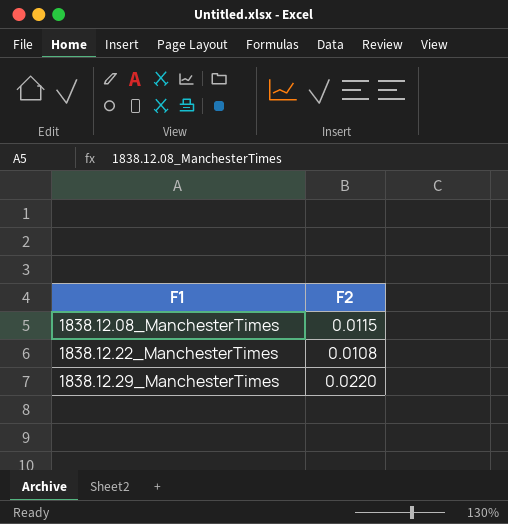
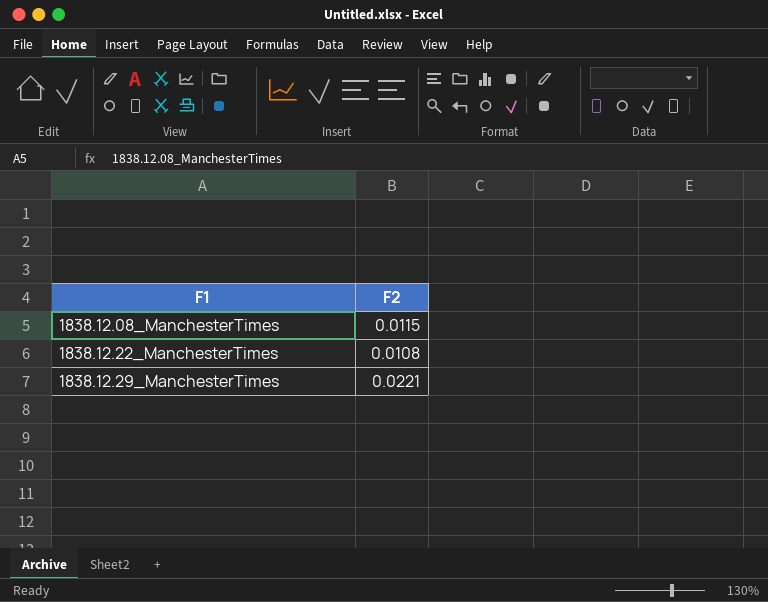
1838.12.29_ManchesterTimes | F2: 0.0220 -> 0.0221

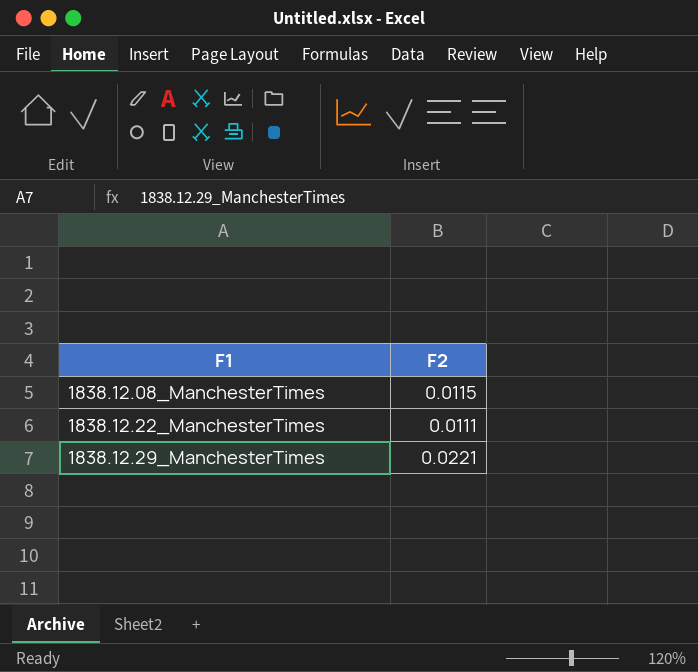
1838.12.22_ManchesterTimes | F2: 0.0108 -> 0.0111

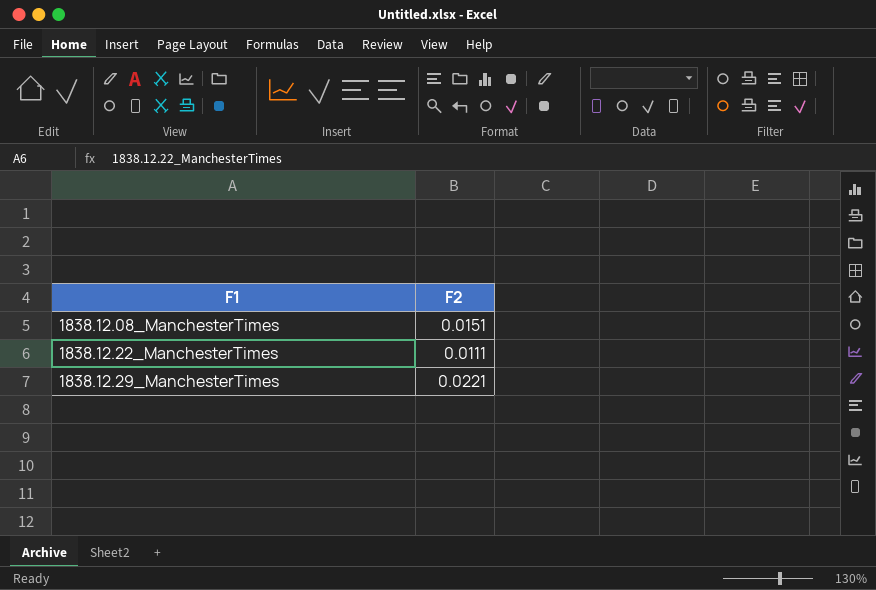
1838.12.08_ManchesterTimes | F2: 0.0115 -> 0.0151

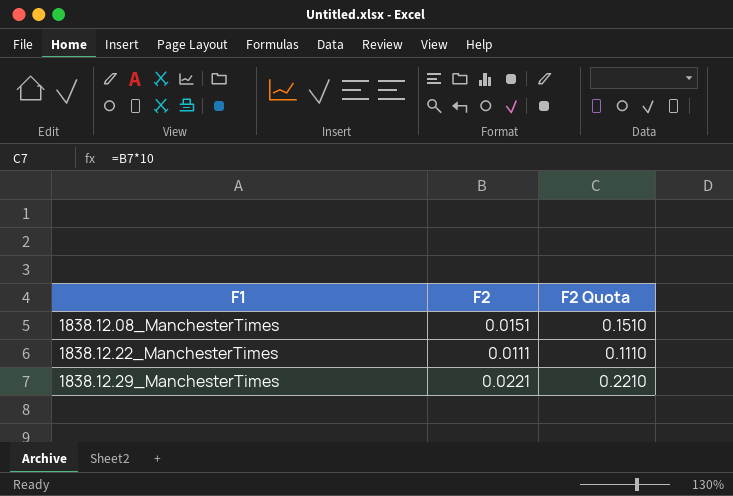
column F2 Quota | formula: none -> [F2] * 10

